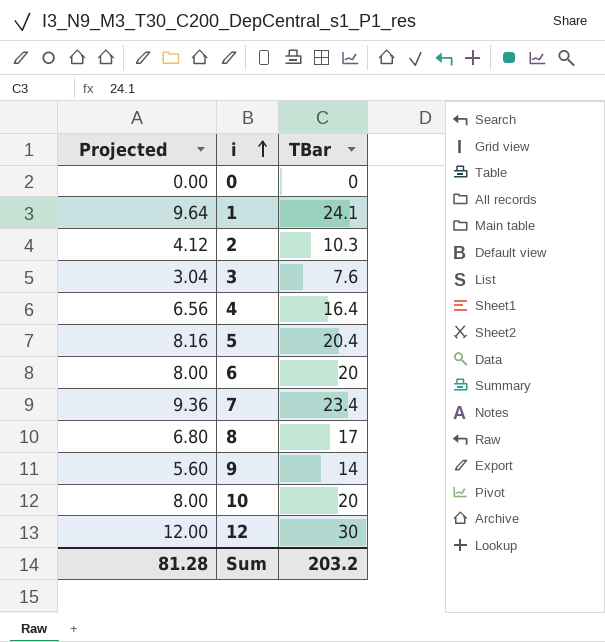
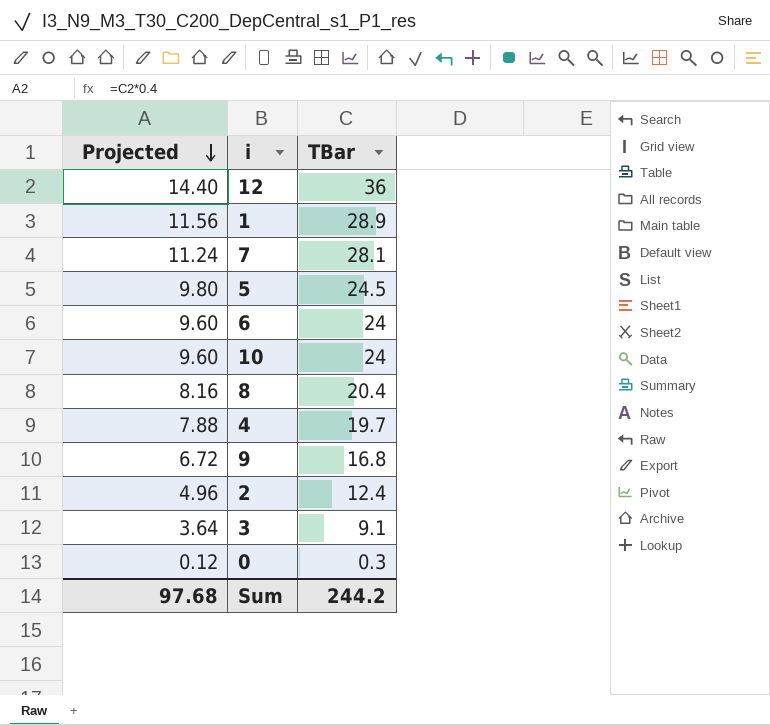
row order: i ascending -> Projected descending
12 | Projected: 12.00 -> 14.40
12 | TBar: 30 -> 36
1 | Projected: 9.64 -> 11.56
1 | TBar: 24.1 -> 28.9
7 | Projected: 9.36 -> 11.24
7 | TBar: 23.4 -> 28.1
5 | Projected: 8.16 -> 9.80
5 | TBar: 20.4 -> 24.5
6 | Projected: 8.00 -> 9.60
6 | TBar: 20 -> 24
10 | Projected: 8.00 -> 9.60
10 | TBar: 20 -> 24
8 | Projected: 6.80 -> 8.16
8 | TBar: 17 -> 20.4
4 | Projected: 6.56 -> 7.88
4 | TBar: 16.4 -> 19.7
9 | Projected: 5.60 -> 6.72
9 | TBar: 14 -> 16.8
2 | Projected: 4.12 -> 4.96
2 | TBar: 10.3 -> 12.4
3 | Projected: 3.04 -> 3.64
3 | TBar: 7.6 -> 9.1
0 | Projected: 0.00 -> 0.12
0 | TBar: 0 -> 0.3
Sum | Projected: 81.28 -> 97.68
Sum | TBar: 203.2 -> 244.2

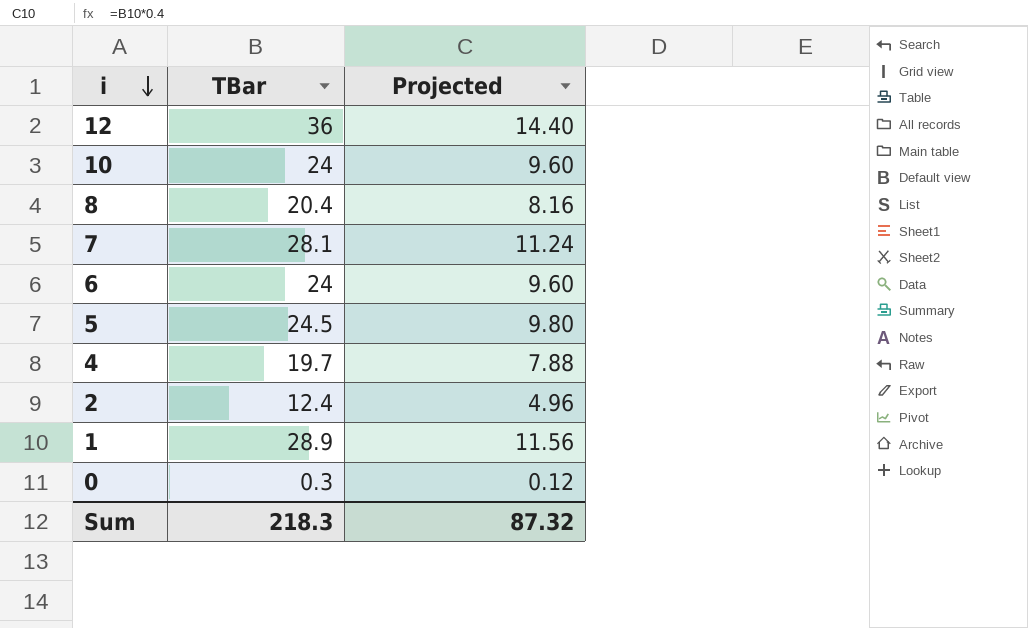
row order: Projected descending -> i descending
column Projected | position: 1 -> 3
row 9: 6.72 | 16.8 -> none
row 3: 3.64 | 9.1 -> none
Sum | TBar: 244.2 -> 218.3
Sum | Projected: 97.68 -> 87.32

